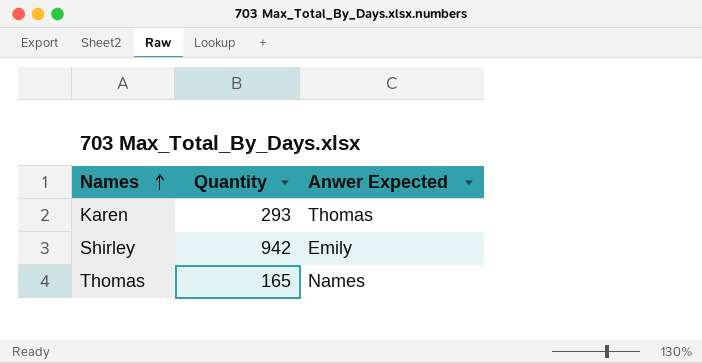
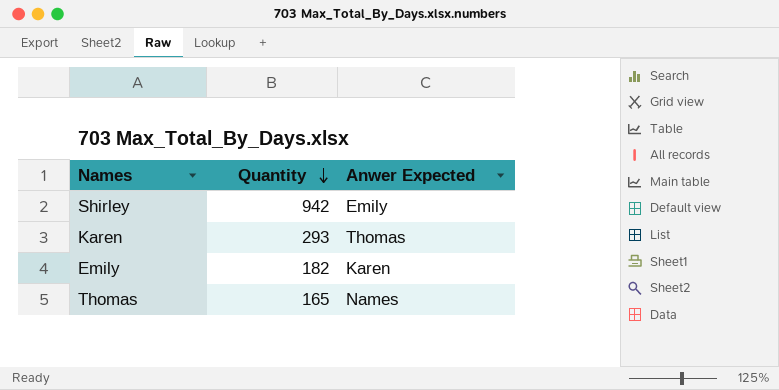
row order: Names ascending -> Quantity descending
row Emily: none -> 182 | Karen

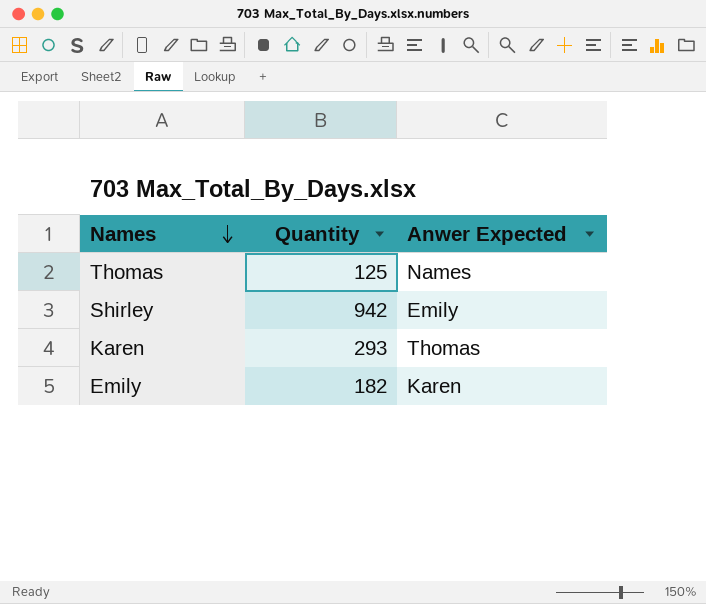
row order: Quantity descending -> Names descending
Thomas | Quantity: 165 -> 125

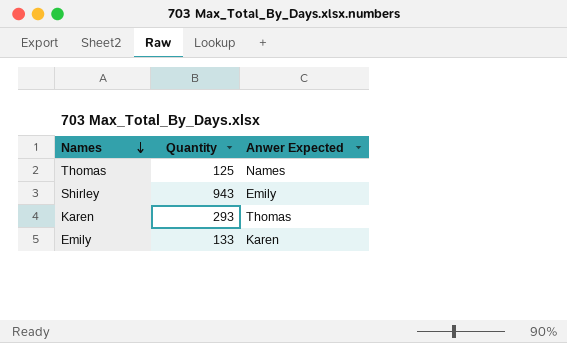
Shirley | Quantity: 942 -> 943
Emily | Quantity: 182 -> 133

